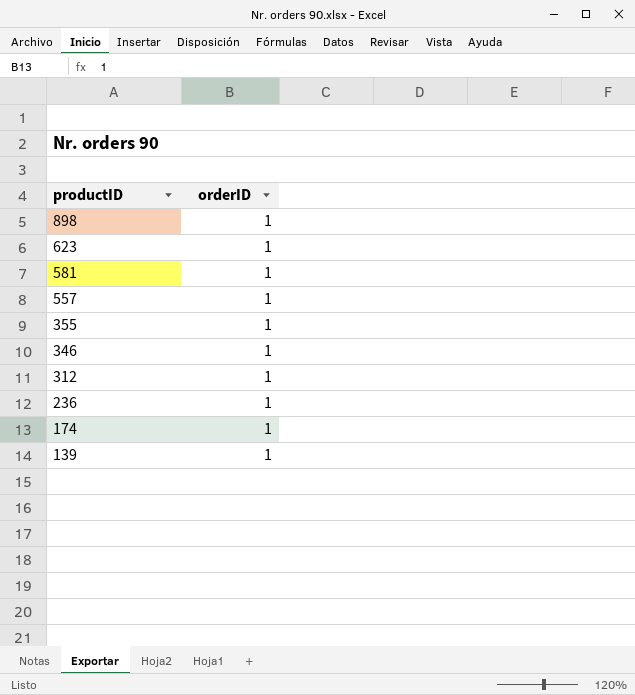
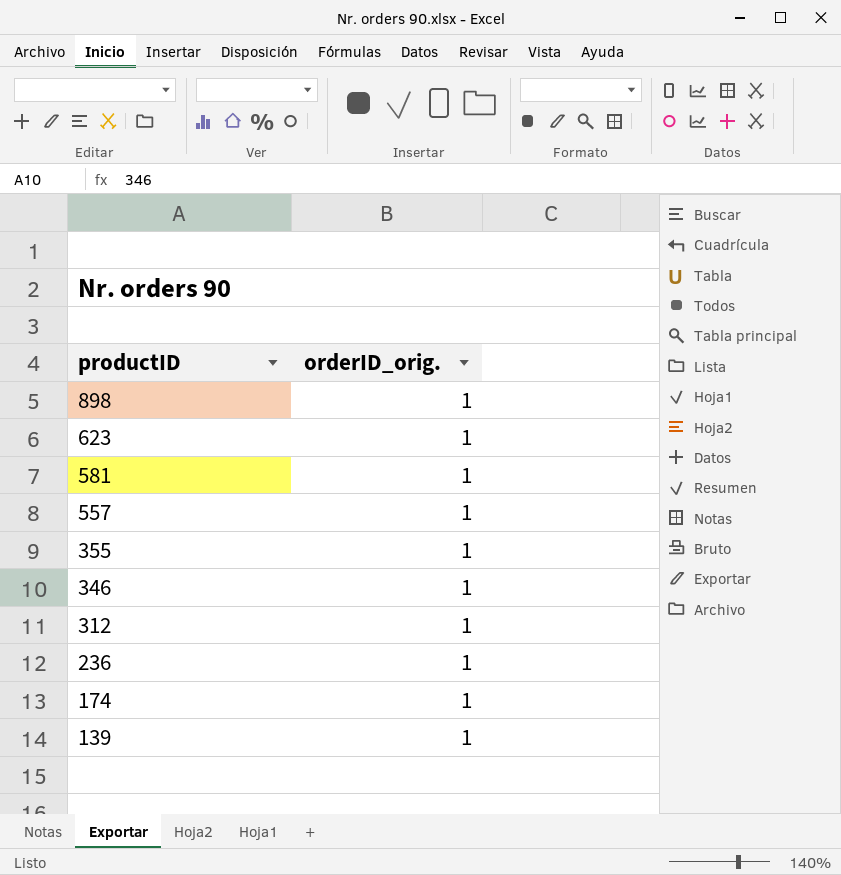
column name: orderID -> orderID_orig.

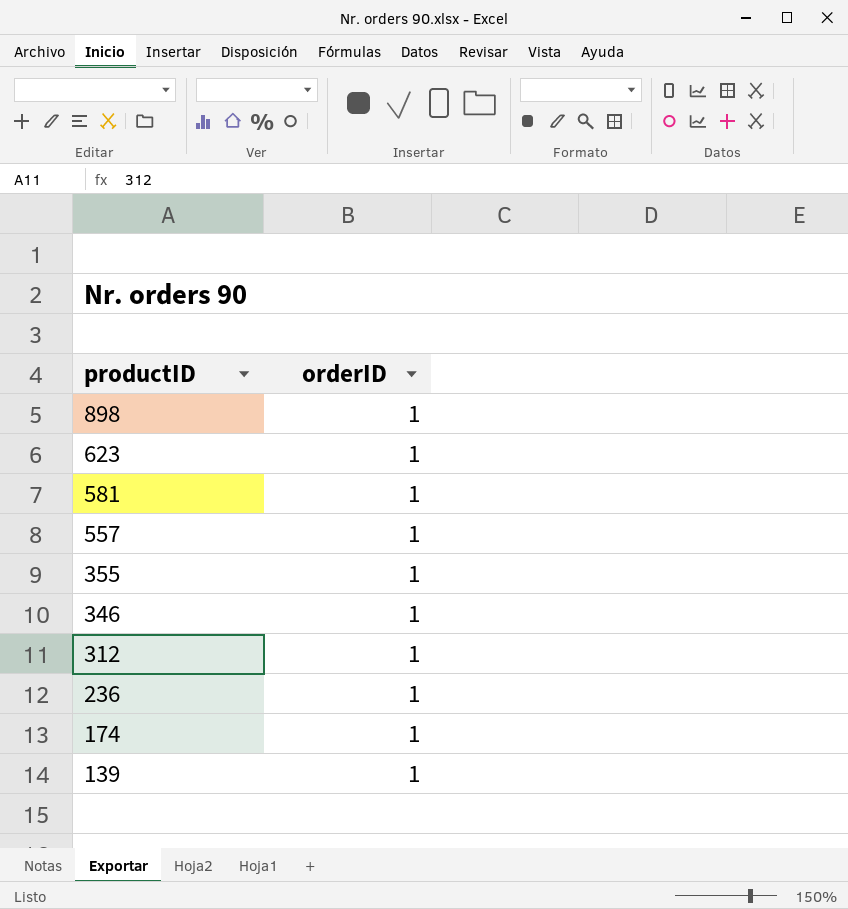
column name: orderID_orig. -> orderID

